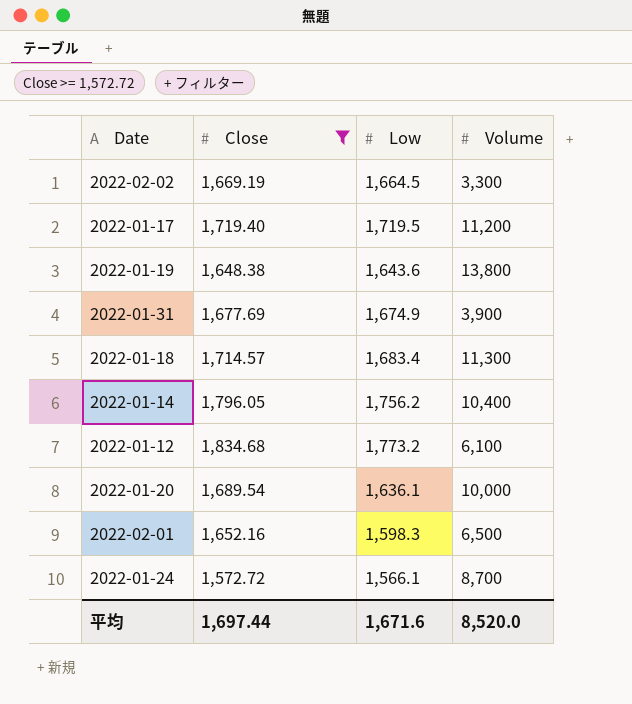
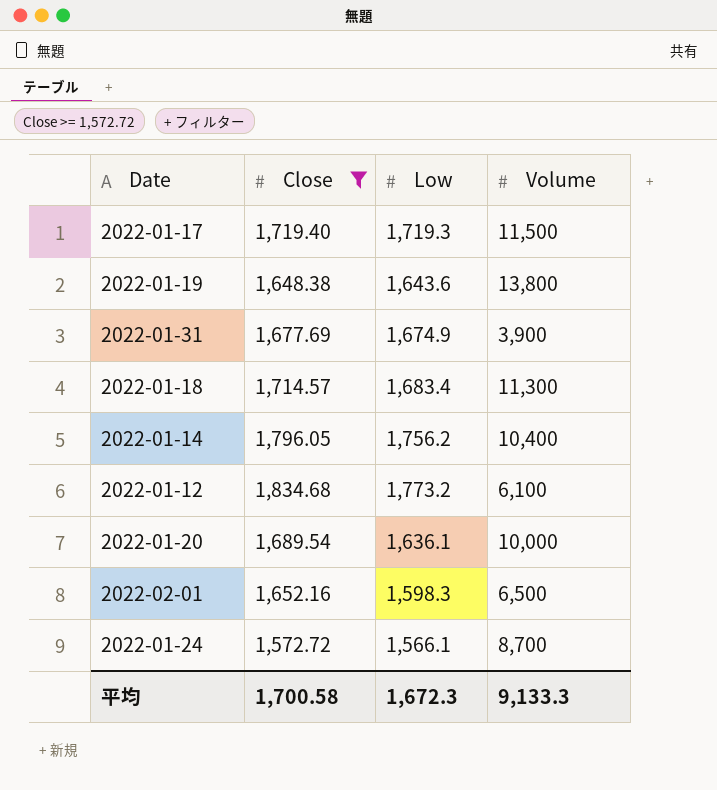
row 2022-02-02: 1,669.19 | 1,664.5 | 3,300 -> none
2022-01-17 | Low: 1,719.5 -> 1,719.3
2022-01-17 | Volume: 11,200 -> 11,500
平均 | Close: 1,697.44 -> 1,700.58
平均 | Low: 1,671.6 -> 1,672.3
平均 | Volume: 8,520.0 -> 9,133.3

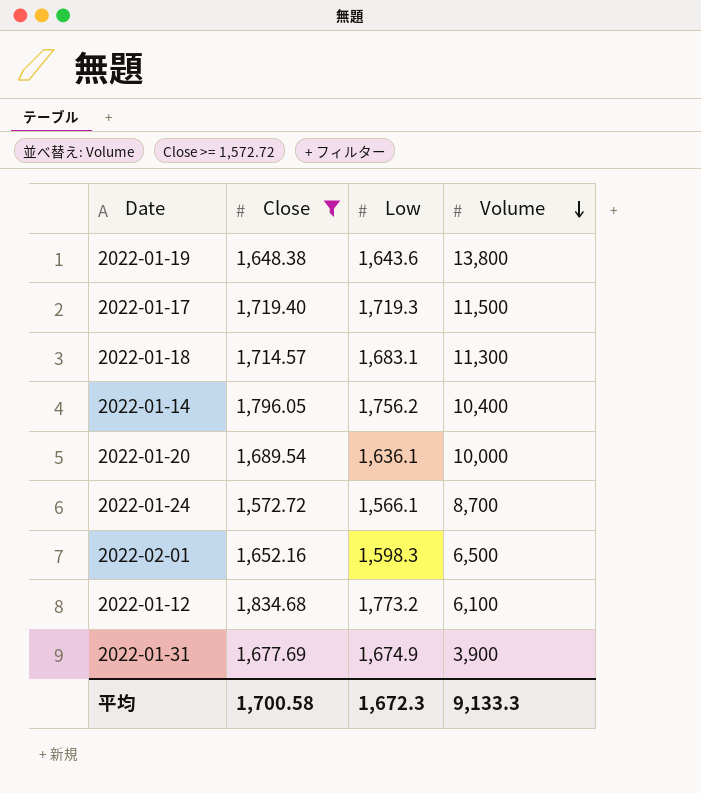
row order: none -> Volume descending
2022-01-18 | Low: 1,683.4 -> 1,683.1

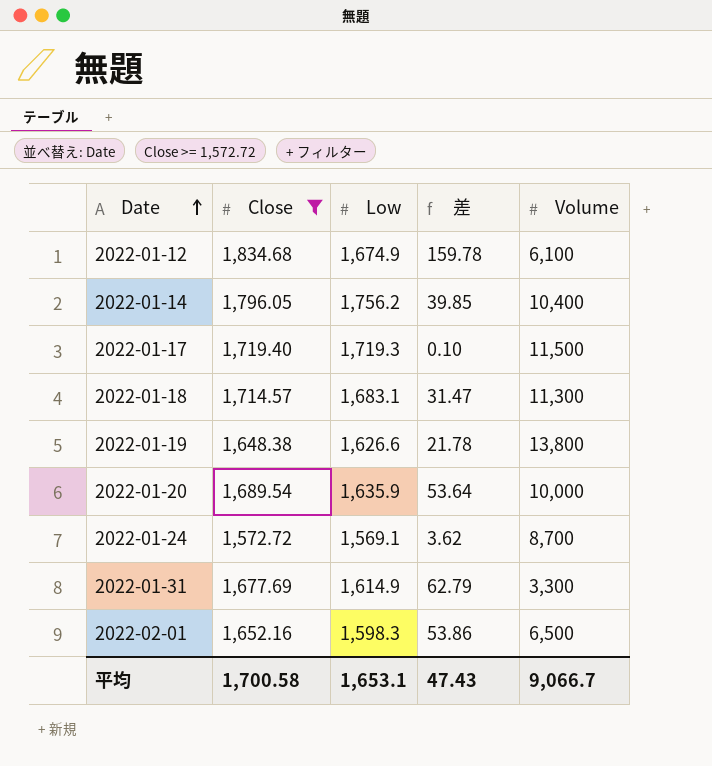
row order: Volume descending -> Date ascending
column 差 | formula: none -> [Close] - [Low]
2022-01-12 | Low: 1,773.2 -> 1,674.9
2022-01-19 | Low: 1,643.6 -> 1,626.6
2022-01-20 | Low: 1,636.1 -> 1,635.9
2022-01-24 | Low: 1,566.1 -> 1,569.1
2022-01-31 | Low: 1,674.9 -> 1,614.9
2022-01-31 | Volume: 3,900 -> 3,300
平均 | Low: 1,672.3 -> 1,653.1
平均 | Volume: 9,133.3 -> 9,066.7

